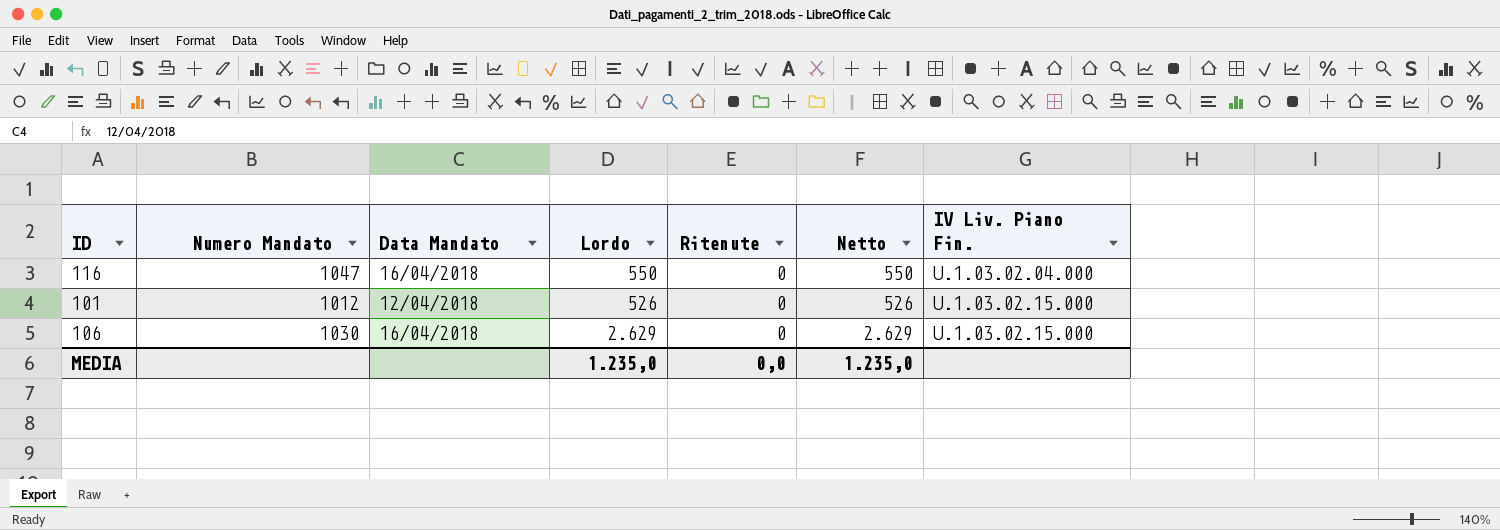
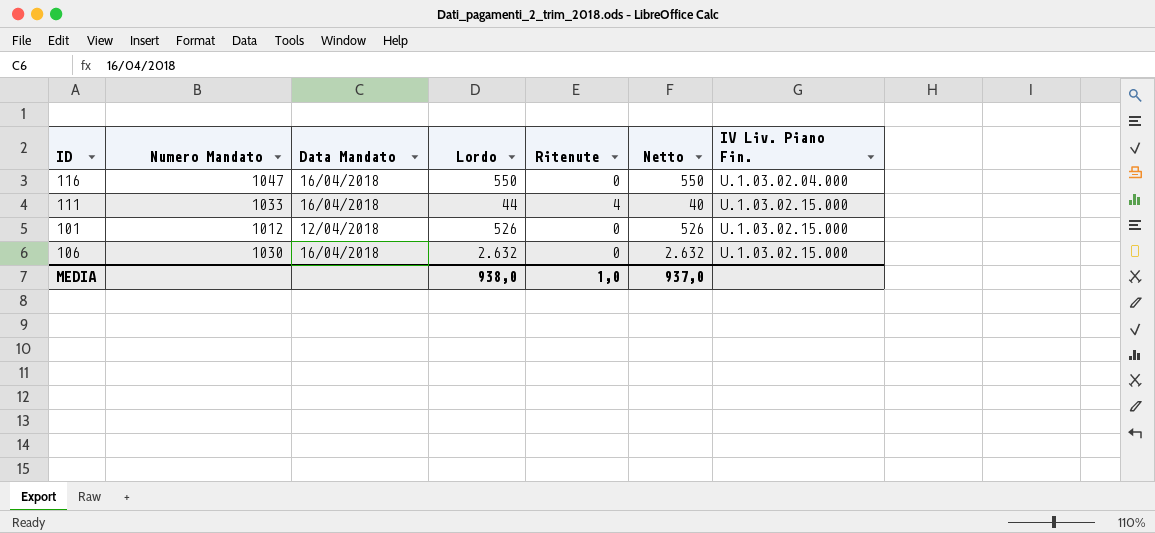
row 111: none -> 1033 | 16/04/2018 | 44 | 4 | 40 | U.1.03.02.15.000
106 | Lordo: 2.629 -> 2.632
106 | Netto: 2.629 -> 2.632
MEDIA | Lordo: 1.235,0 -> 938,0
MEDIA | Ritenute: 0,0 -> 1,0
MEDIA | Netto: 1.235,0 -> 937,0

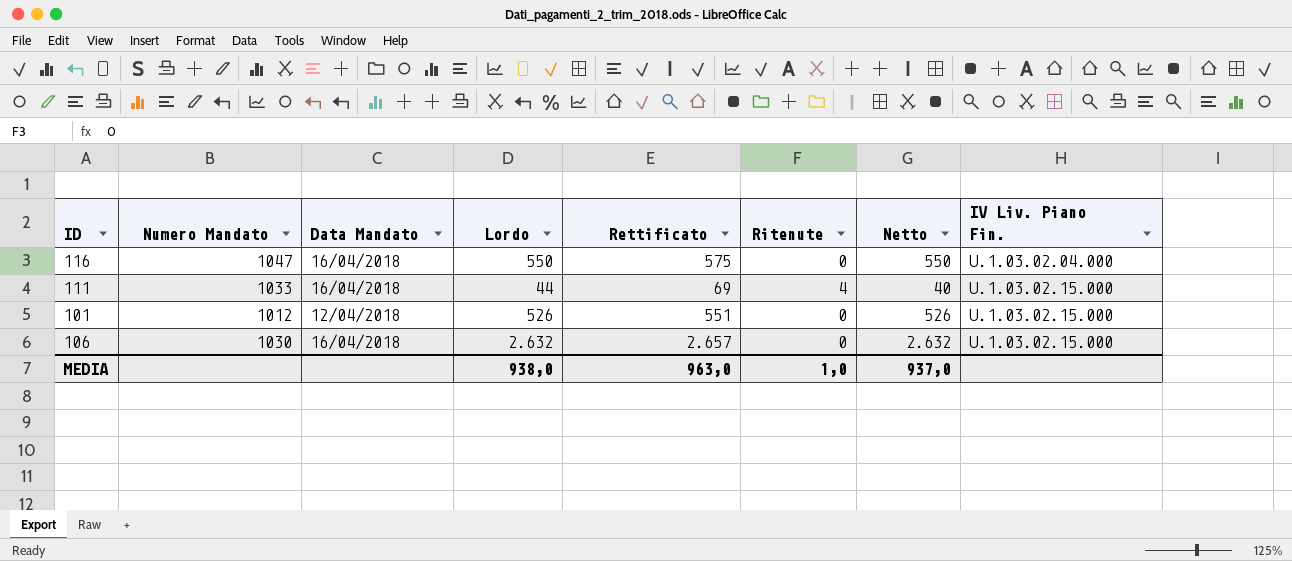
column Rettificato | formula: none -> [Lordo] + 25

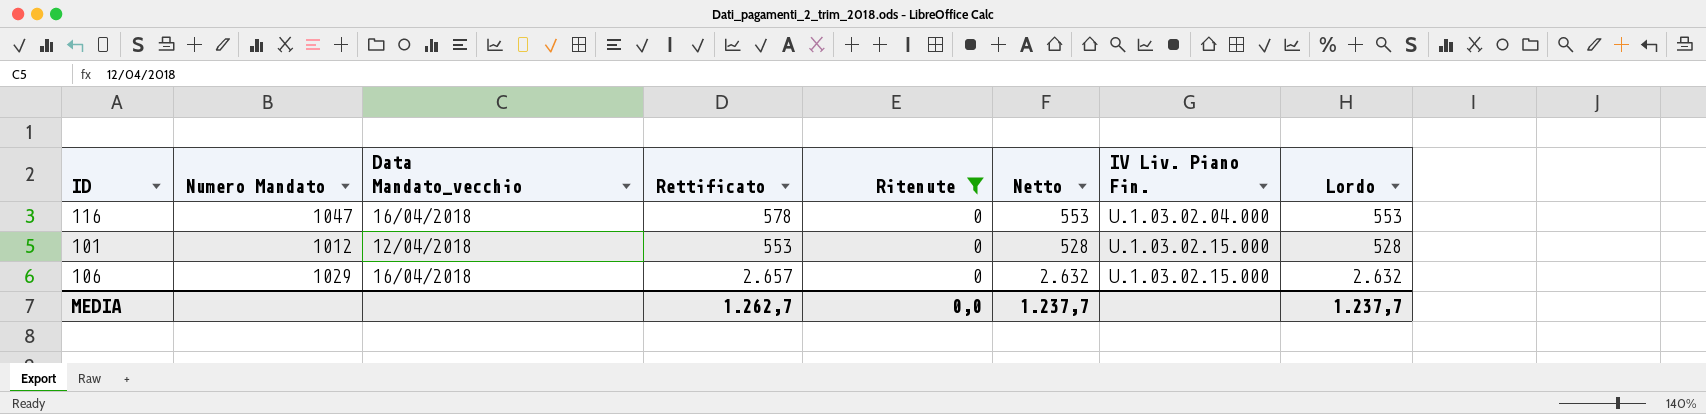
filter: none -> Ritenute = 0
column name: Data Mandato -> Data Mandato_vecchio
column Lordo | position: 4 -> 8
116 | Rettificato: 575 -> 578
116 | Netto: 550 -> 553
116 | Lordo: 550 -> 553
101 | Rettificato: 551 -> 553
101 | Netto: 526 -> 528
101 | Lordo: 526 -> 528
106 | Numero Mandato: 1030 -> 1029
MEDIA | Rettificato: 963,0 -> 1.262,7
MEDIA | Ritenute: 1,0 -> 0,0
MEDIA | Netto: 937,0 -> 1.237,7
MEDIA | Lordo: 938,0 -> 1.237,7

